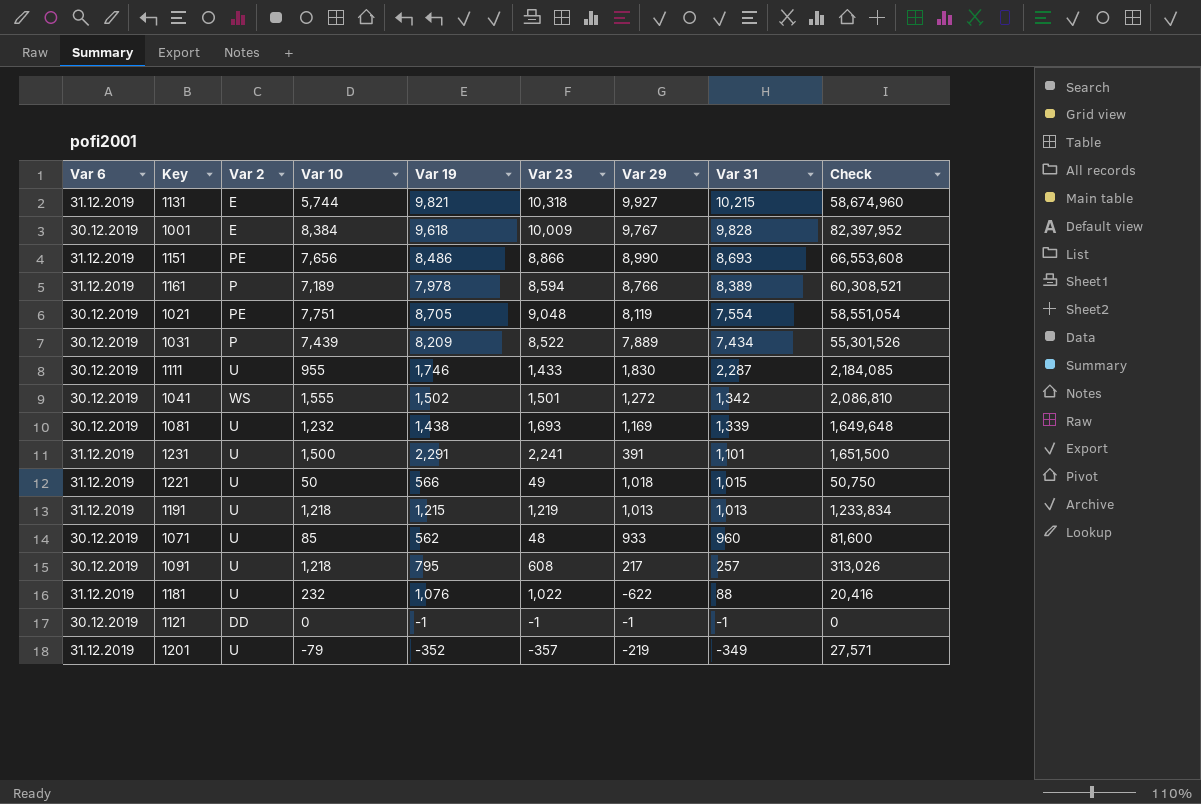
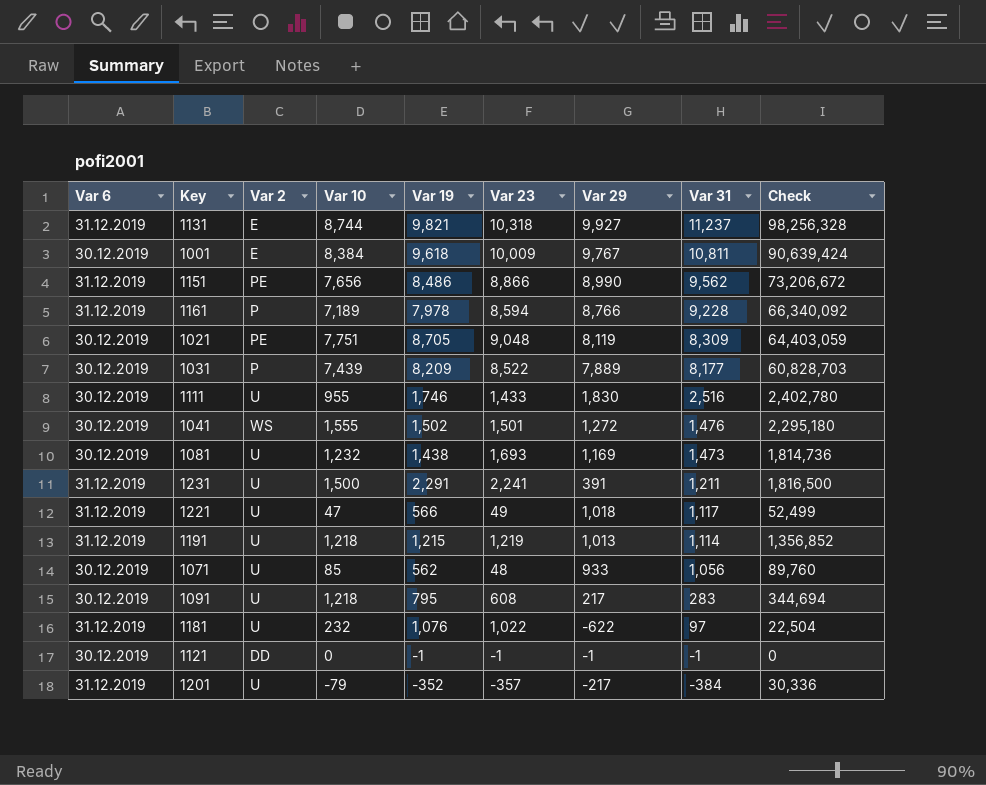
1131 | Var 10: 5,744 -> 8,744
1131 | Var 31: 10,215 -> 11,237
1131 | Check: 58,674,960 -> 98,256,328
1001 | Var 31: 9,828 -> 10,811
1001 | Check: 82,397,952 -> 90,639,424
1151 | Var 31: 8,693 -> 9,562
1151 | Check: 66,553,608 -> 73,206,672
1161 | Var 31: 8,389 -> 9,228
1161 | Check: 60,308,521 -> 66,340,092
1021 | Var 31: 7,554 -> 8,309
1021 | Check: 58,551,054 -> 64,403,059
1031 | Var 31: 7,434 -> 8,177
1031 | Check: 55,301,526 -> 60,828,703
1111 | Var 31: 2,287 -> 2,516
1111 | Check: 2,184,085 -> 2,402,780
1041 | Var 31: 1,342 -> 1,476
1041 | Check: 2,086,810 -> 2,295,180
1081 | Var 31: 1,339 -> 1,473
1081 | Check: 1,649,648 -> 1,814,736
1231 | Var 31: 1,101 -> 1,211
1231 | Check: 1,651,500 -> 1,816,500
1221 | Var 10: 50 -> 47
1221 | Var 31: 1,015 -> 1,117
1221 | Check: 50,750 -> 52,499
1191 | Var 31: 1,013 -> 1,114
1191 | Check: 1,233,834 -> 1,356,852
1071 | Var 31: 960 -> 1,056
1071 | Check: 81,600 -> 89,760
1091 | Var 31: 257 -> 283
1091 | Check: 313,026 -> 344,694
1181 | Var 31: 88 -> 97
1181 | Check: 20,416 -> 22,504
1201 | Var 29: -219 -> -217
1201 | Var 31: -349 -> -384
1201 | Check: 27,571 -> 30,336

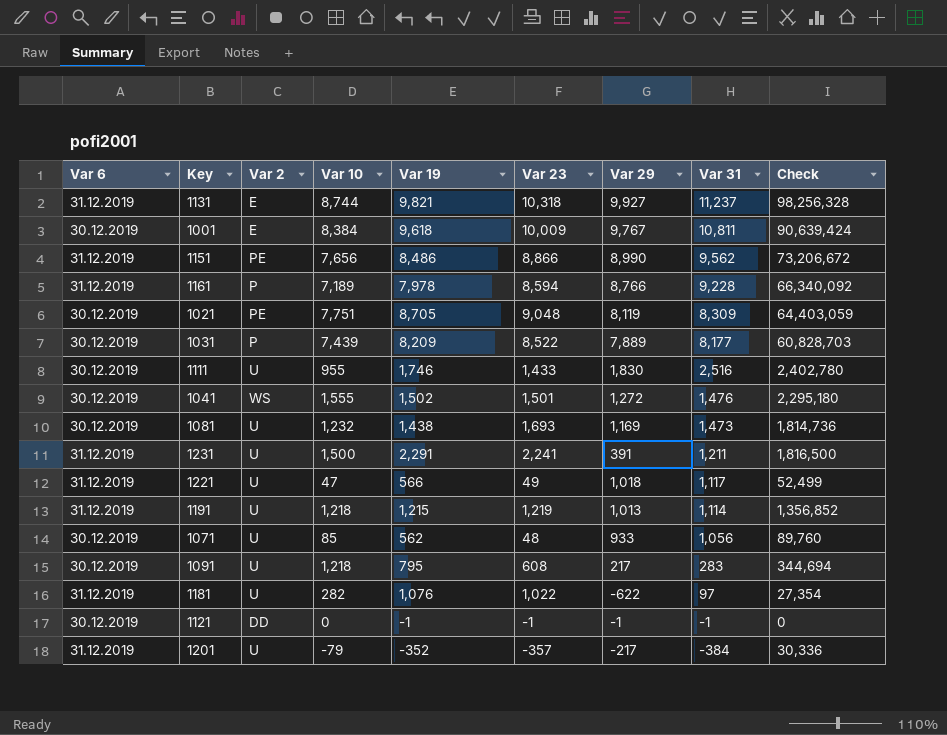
1181 | Var 10: 232 -> 282
1181 | Check: 22,504 -> 27,354

